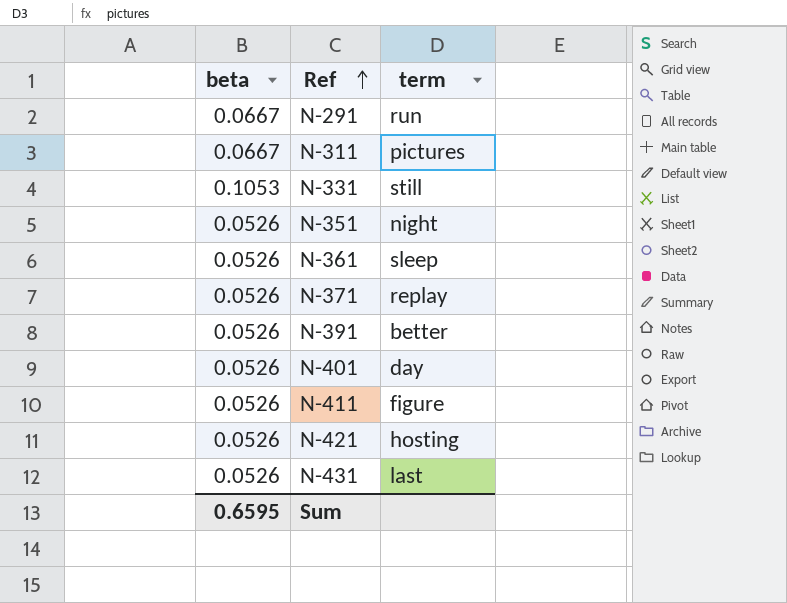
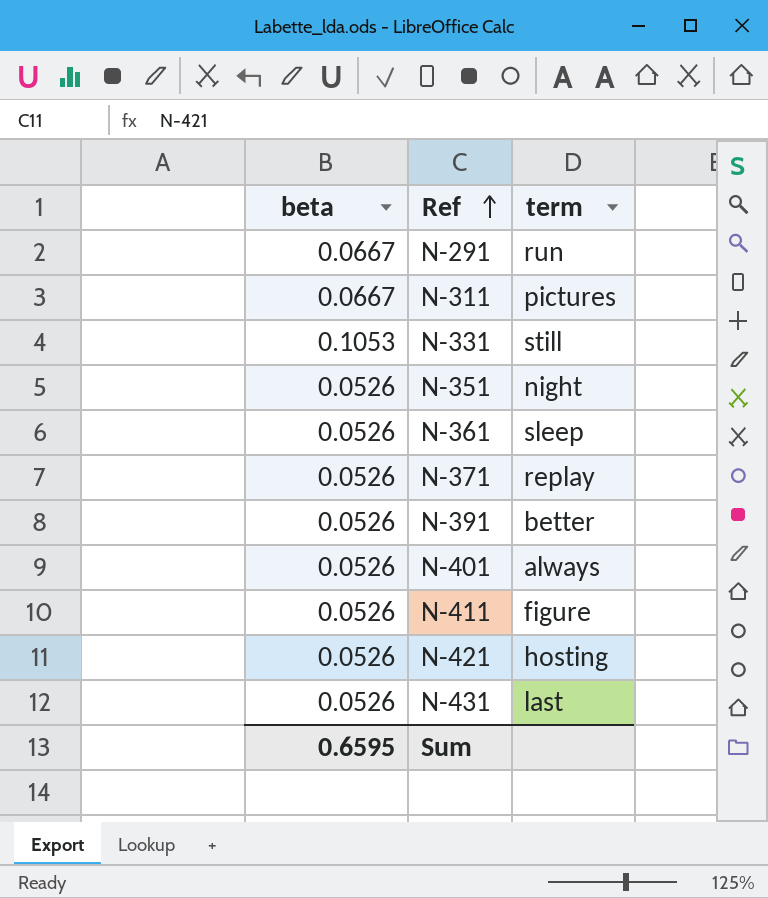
N-401 | term: day -> always

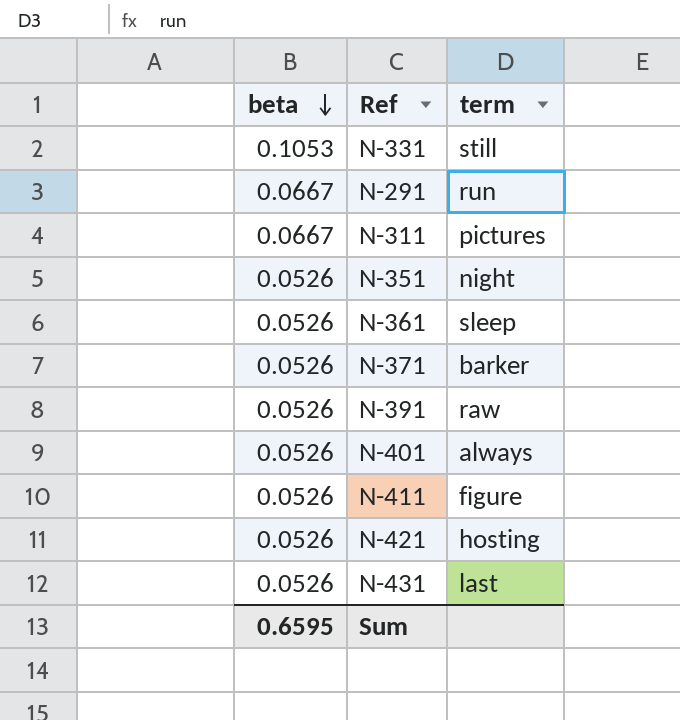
row order: Ref ascending -> beta descending
N-371 | term: replay -> barker
N-391 | term: better -> raw

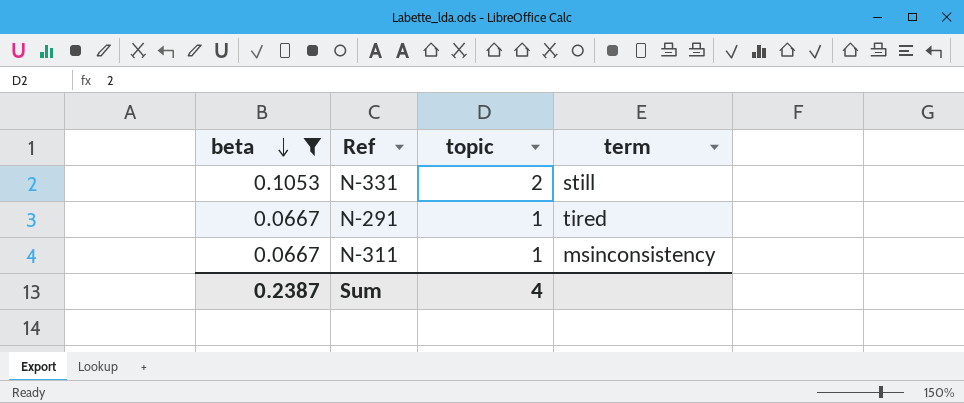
filter: none -> beta != 0.0526
column topic | position: none -> 3
N-291 | term: run -> tired
N-311 | term: pictures -> msinconsistency
Sum | beta: 0.6595 -> 0.2387

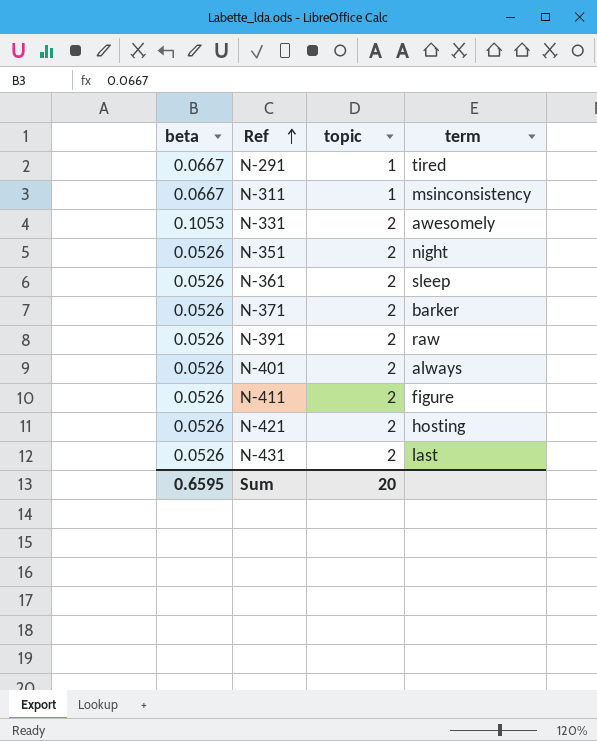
filter: beta != 0.0526 -> none
row order: beta descending -> Ref ascending
N-331 | term: still -> awesomely
Sum | beta: 0.2387 -> 0.6595
Sum | topic: 4 -> 20

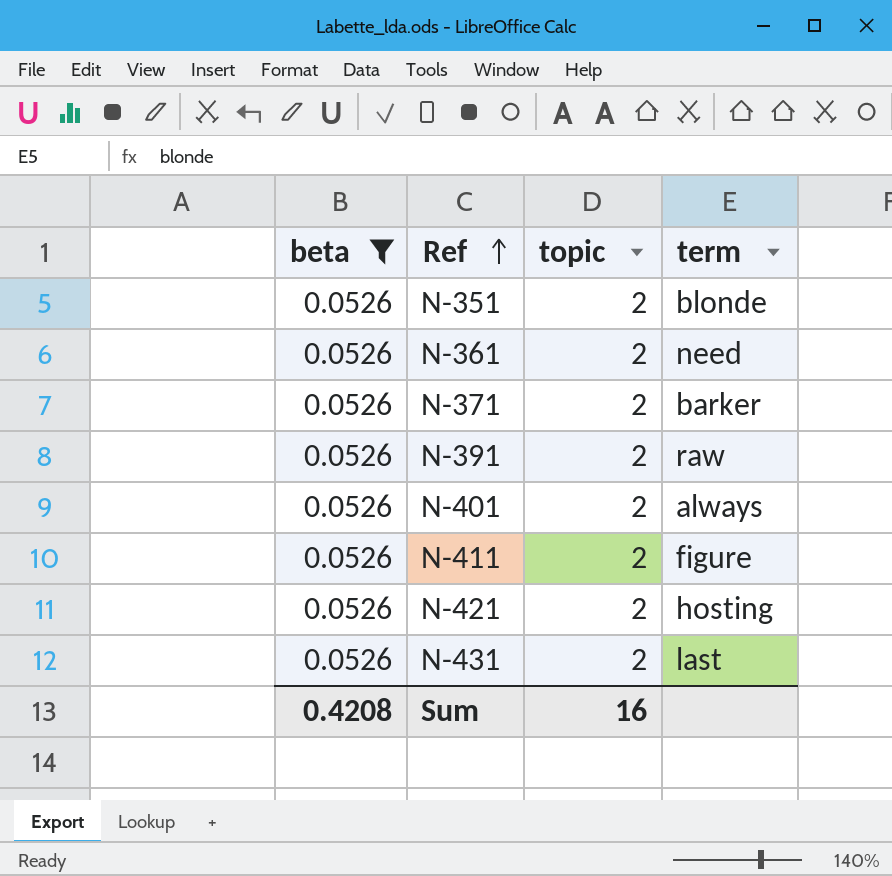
filter: none -> beta = 0.0526
N-351 | term: night -> blonde
N-361 | term: sleep -> need
Sum | beta: 0.6595 -> 0.4208
Sum | topic: 20 -> 16

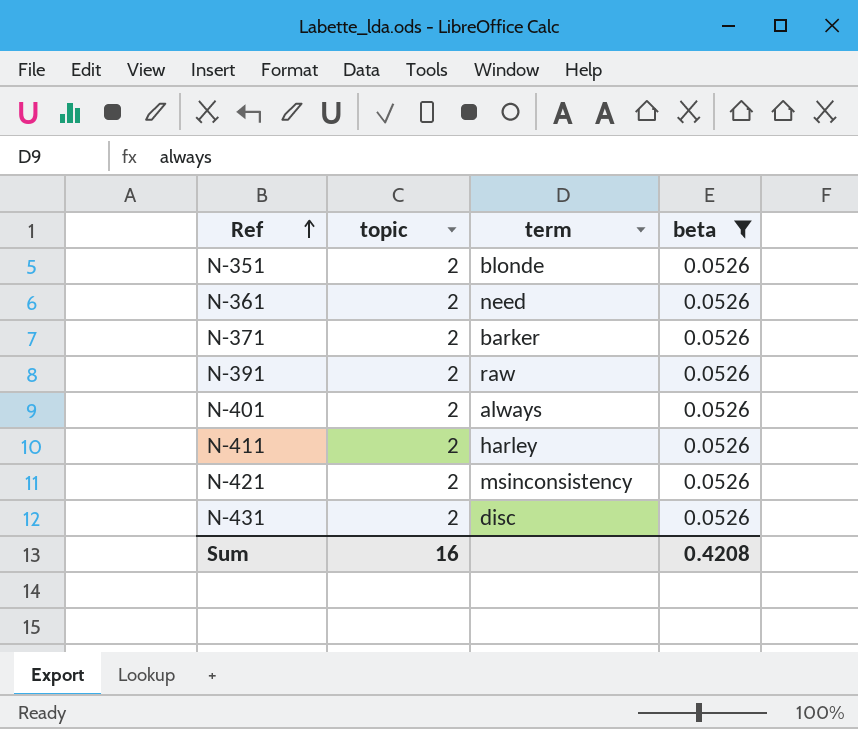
column beta | position: 1 -> 4
N-411 | term: figure -> harley
N-421 | term: hosting -> msinconsistency
N-431 | term: last -> disc

